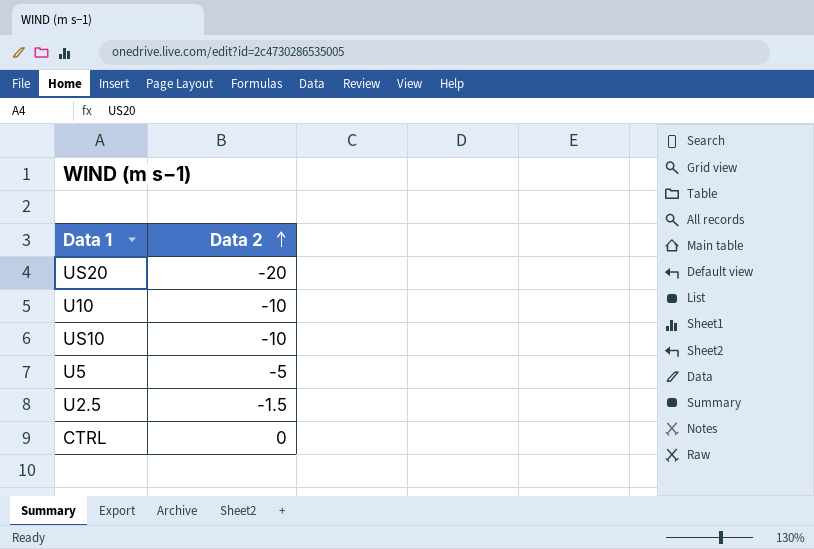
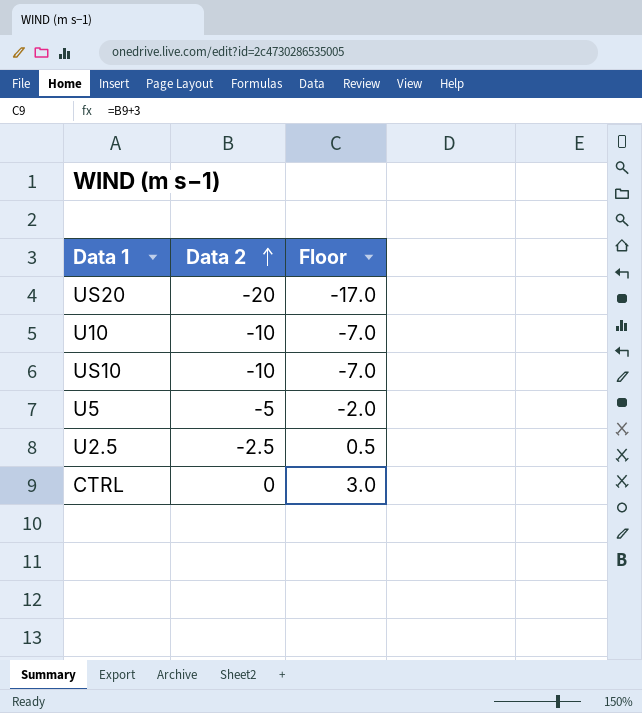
column Floor | formula: none -> [Data 2] + 3
U2.5 | Data 2: -1.5 -> -2.5

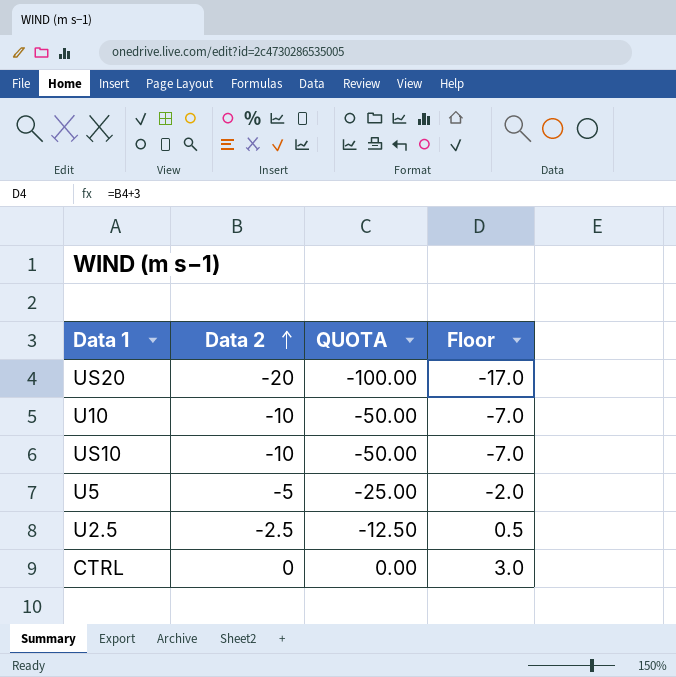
column QUOTA | formula: none -> [Data 2] * 5

